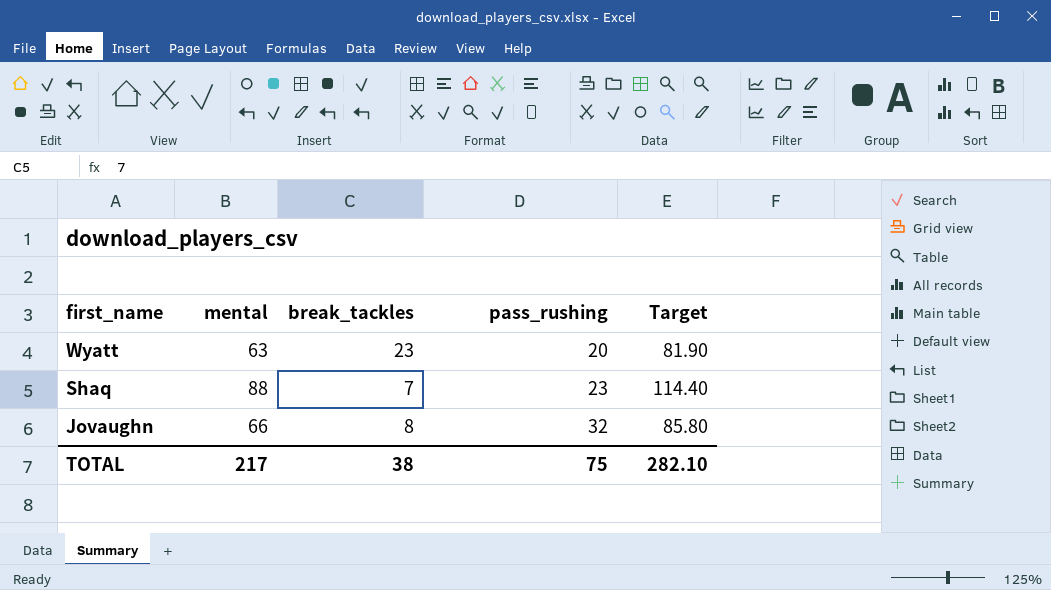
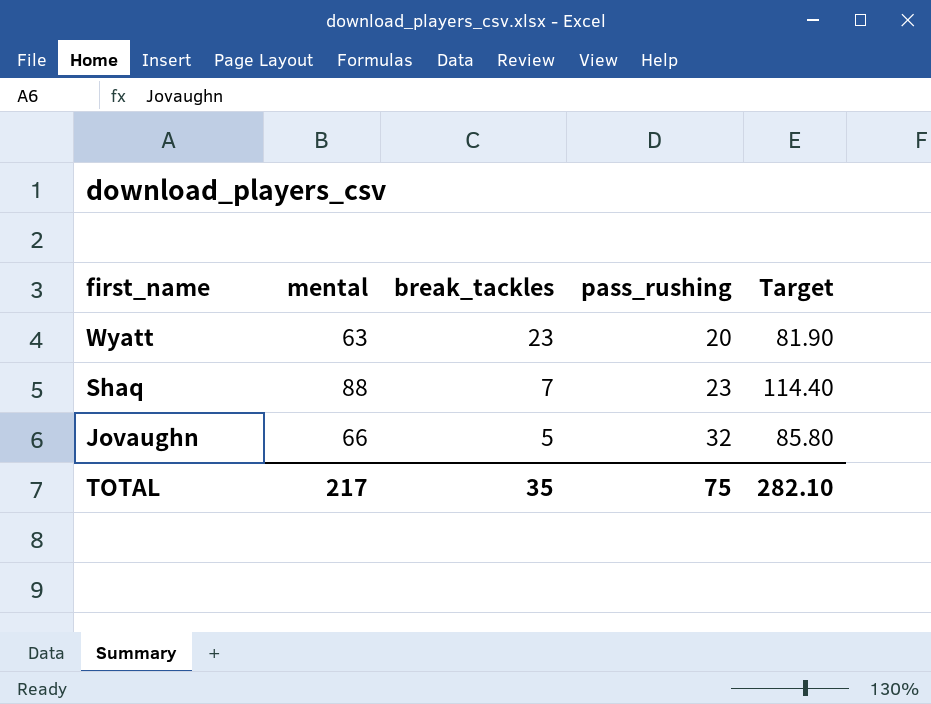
Jovaughn | break_tackles: 8 -> 5
TOTAL | break_tackles: 38 -> 35

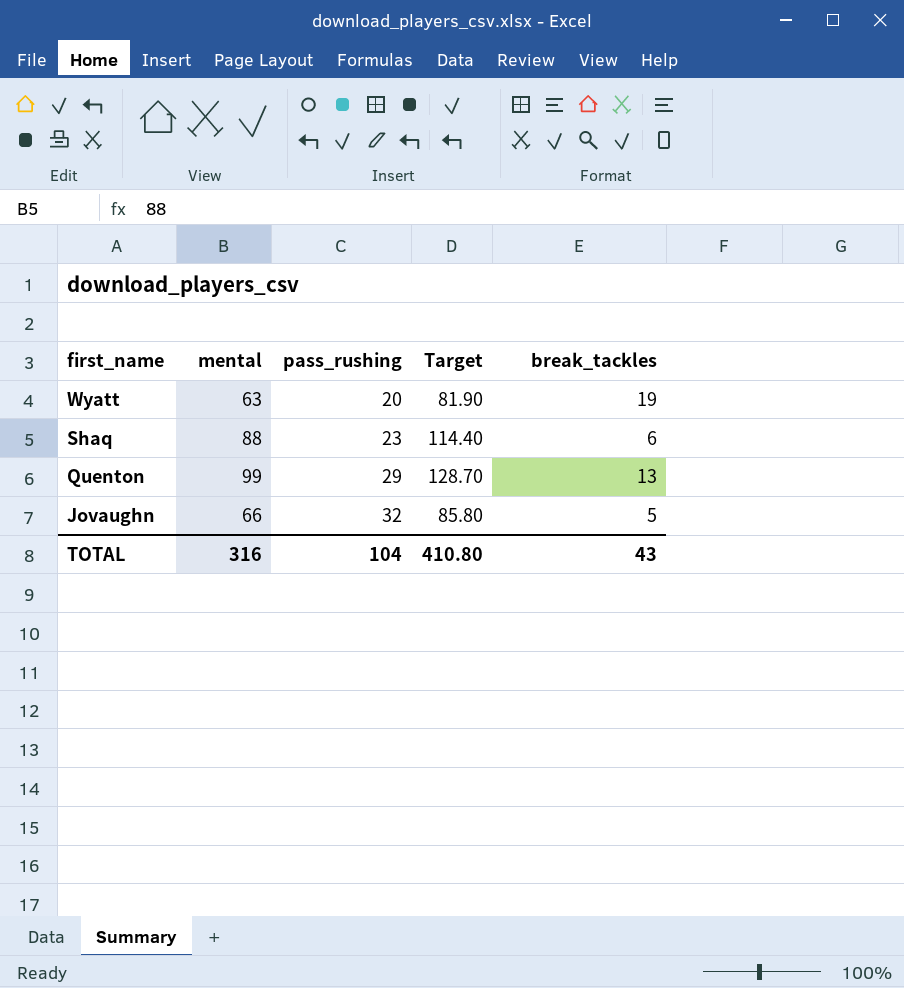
column break_tackles | position: 3 -> 5
Wyatt | break_tackles: 23 -> 19
Shaq | break_tackles: 7 -> 6
row Quenton: none -> 99 | 29 | 128.70 | 13
TOTAL | mental: 217 -> 316
TOTAL | pass_rushing: 75 -> 104
TOTAL | Target: 282.10 -> 410.80
TOTAL | break_tackles: 35 -> 43

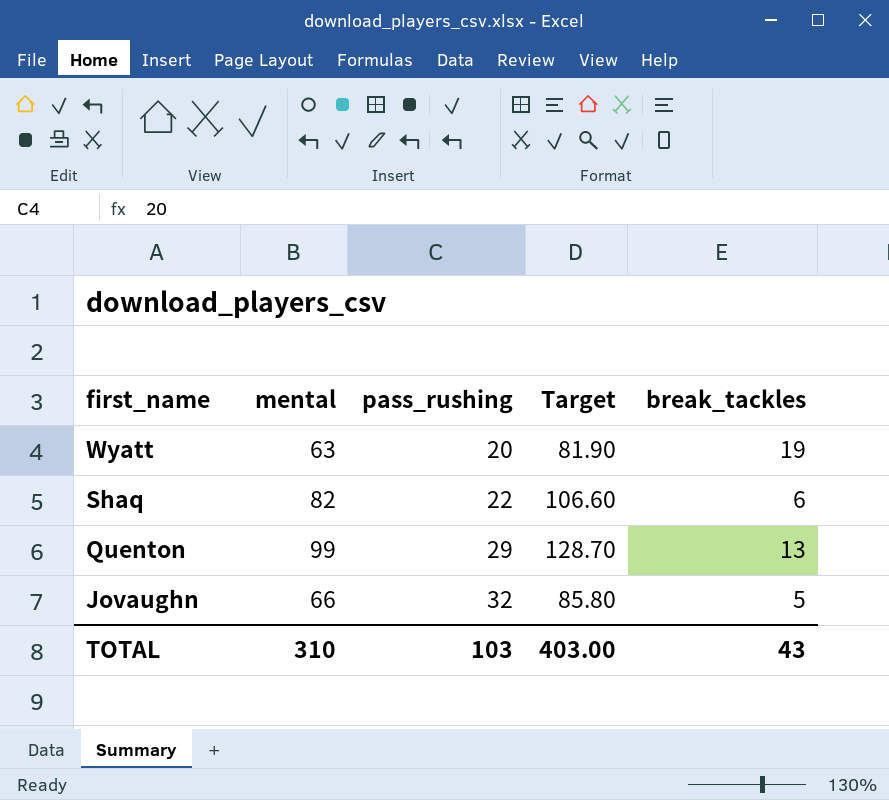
Shaq | mental: 88 -> 82
Shaq | pass_rushing: 23 -> 22
Shaq | Target: 114.40 -> 106.60
TOTAL | mental: 316 -> 310
TOTAL | pass_rushing: 104 -> 103
TOTAL | Target: 410.80 -> 403.00

